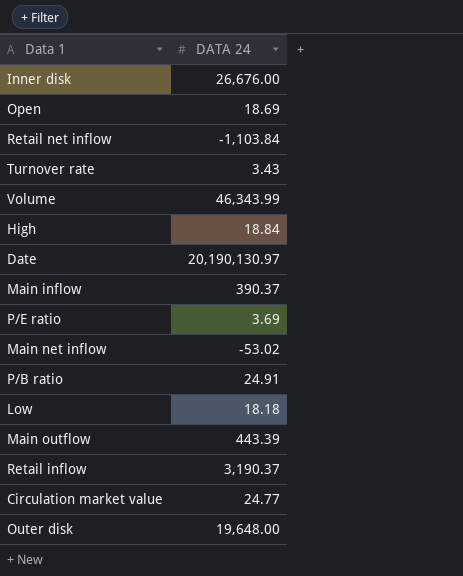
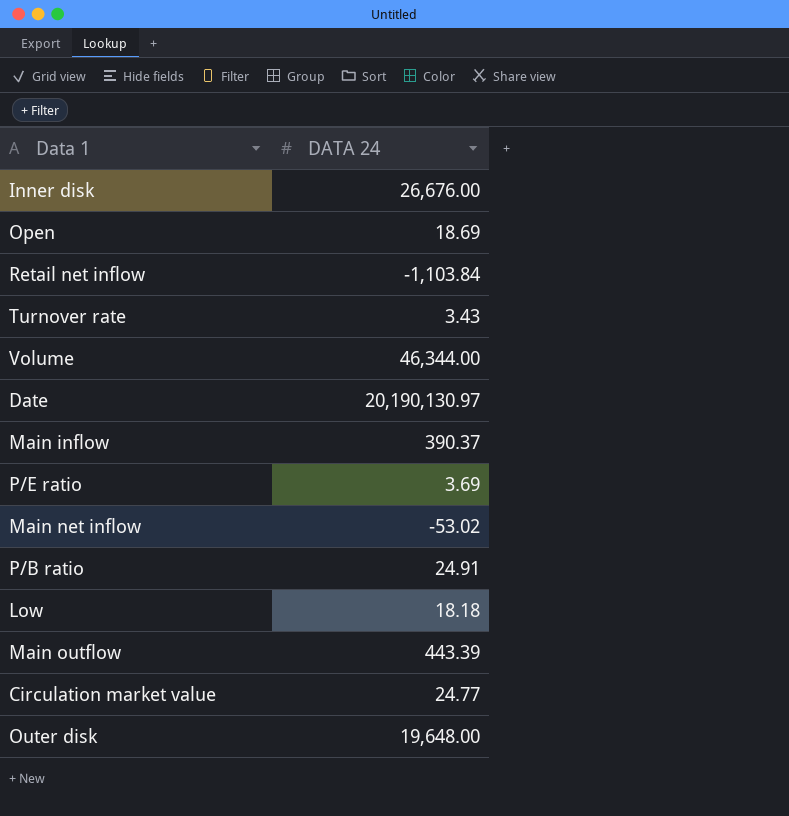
row High: 18.84 -> none
row Retail inflow: 3,190.37 -> none
Volume | DATA 24: 46,343.99 -> 46,344.00

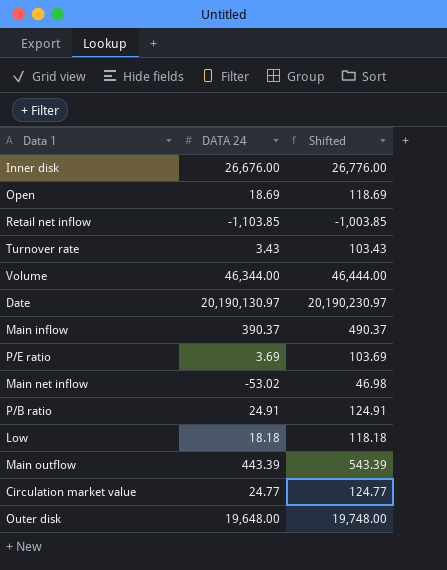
column Shifted | formula: none -> [DATA 24] + 100
Retail net inflow | DATA 24: -1,103.84 -> -1,103.85

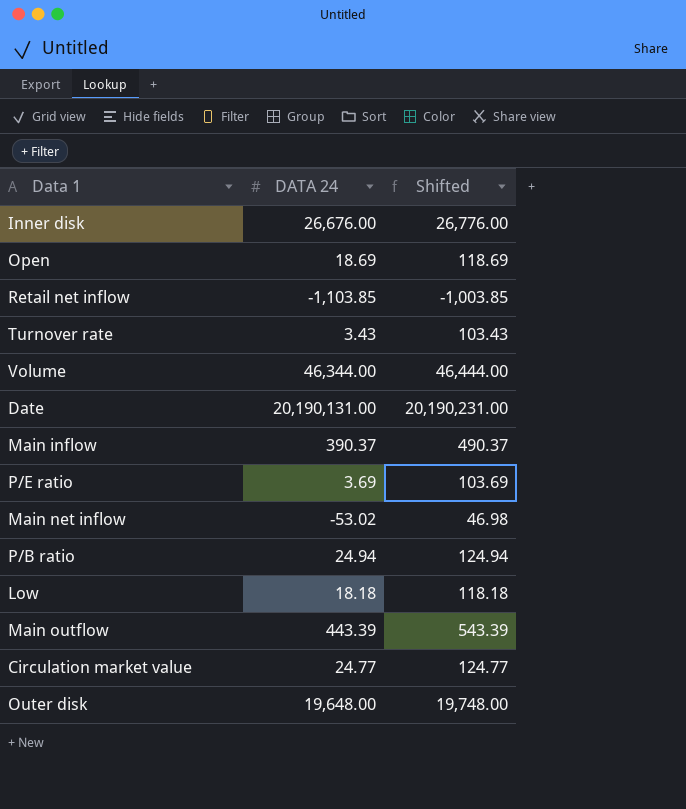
Date | DATA 24: 20,190,130.97 -> 20,190,131.00
Date | Shifted: 20,190,230.97 -> 20,190,231.00
P/B ratio | DATA 24: 24.91 -> 24.94
P/B ratio | Shifted: 124.91 -> 124.94

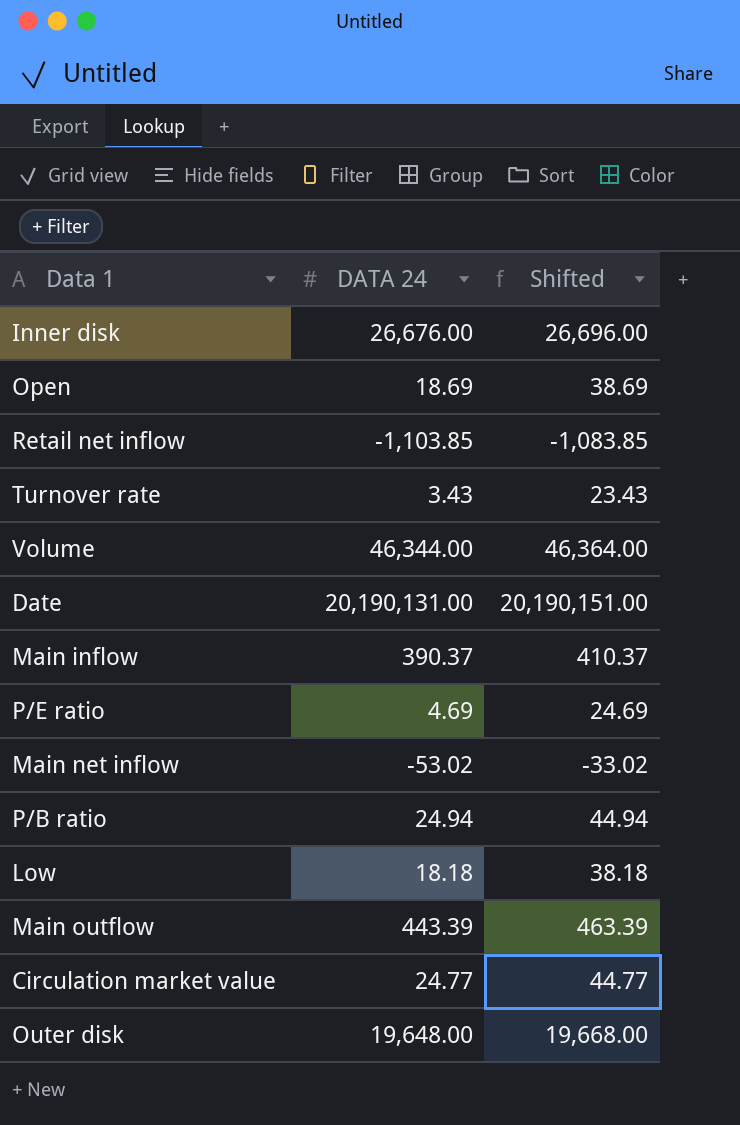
column Shifted | formula: [DATA 24] + 100 -> [DATA 24] + 20
P/E ratio | DATA 24: 3.69 -> 4.69

